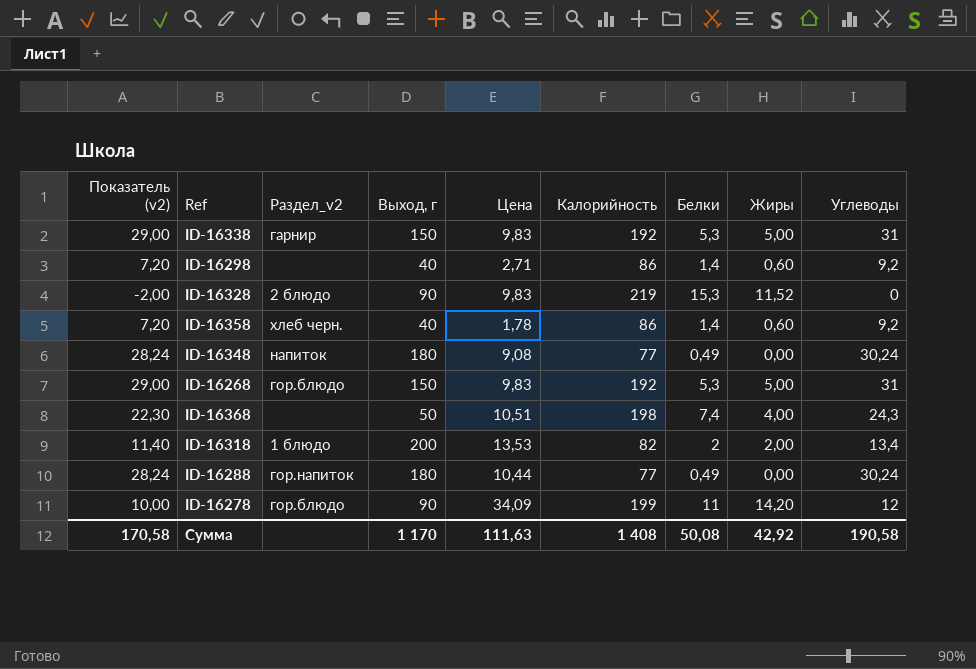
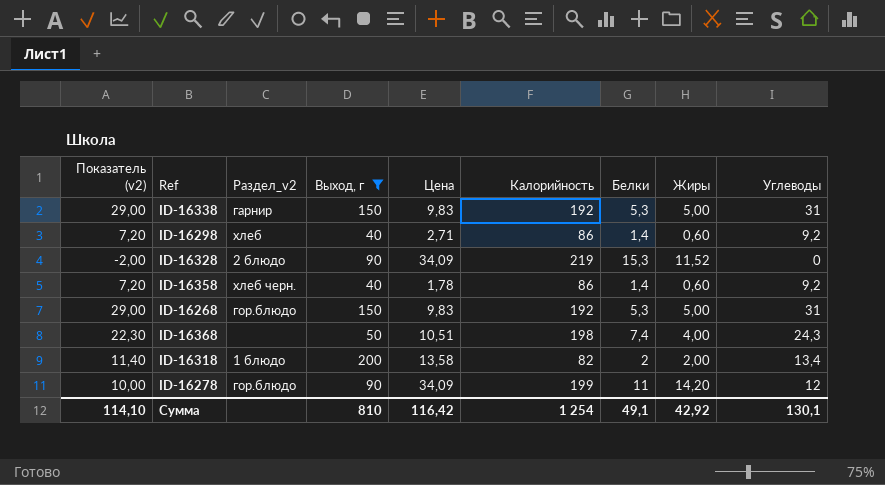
filter: none -> Выход, г != 180
ID-16298 | Раздел_v2: none -> хлеб
ID-16328 | Цена: 9,83 -> 34,09
ID-16318 | Цена: 13,53 -> 13,58
Сумма | Показатель (v2): 170,58 -> 114,10
Сумма | Выход, г: 1 170 -> 810
Сумма | Цена: 111,63 -> 116,42
Сумма | Калорийность: 1 408 -> 1 254
Сумма | Белки: 50,08 -> 49,1
Сумма | Углеводы: 190,58 -> 130,1

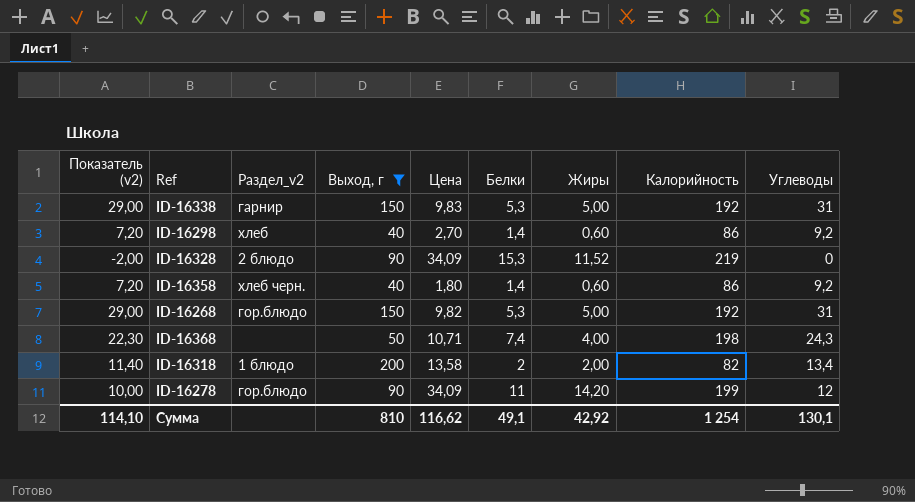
column Калорийность | position: 6 -> 8
ID-16298 | Цена: 2,71 -> 2,70
ID-16358 | Цена: 1,78 -> 1,80
ID-16268 | Цена: 9,83 -> 9,82
ID-16368 | Цена: 10,51 -> 10,71
Сумма | Цена: 116,42 -> 116,62

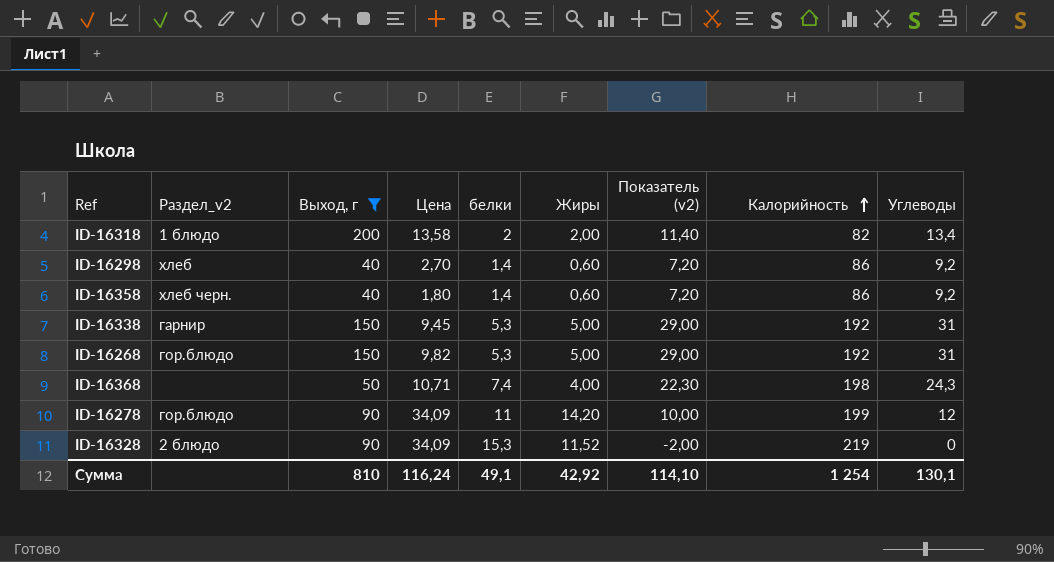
row order: none -> Калорийность ascending
column name: Белки -> белки
column Показатель (v2) | position: 1 -> 7
ID-16338 | Цена: 9,83 -> 9,45
Сумма | Цена: 116,62 -> 116,24

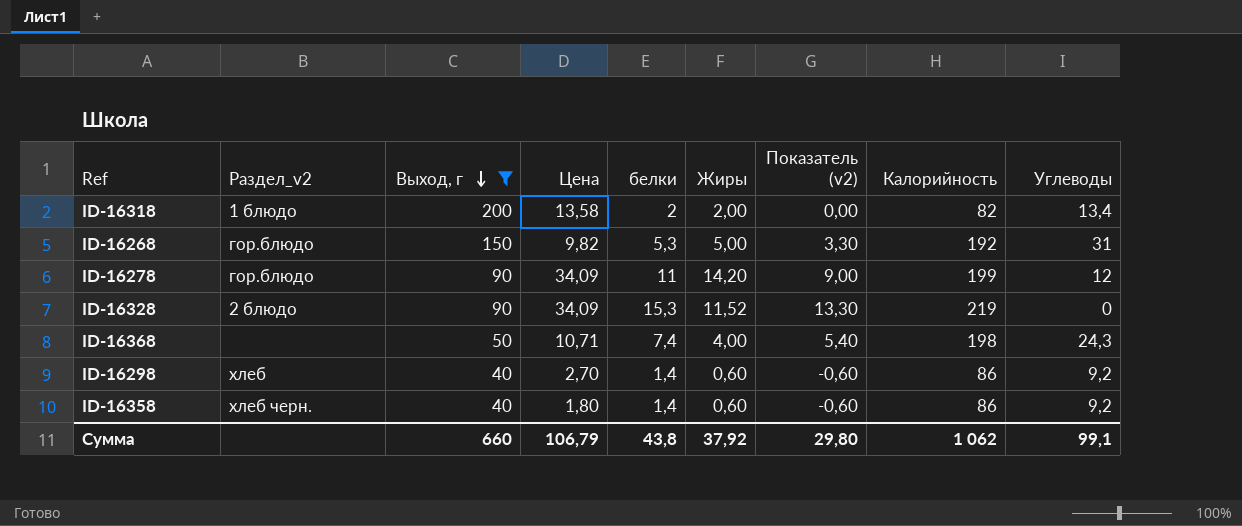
row order: Калорийность ascending -> Выход, г descending
column Показатель (v2) | formula: [Углеводы] - 2 -> [белки] - 2
row ID-16338: гарнир | 150 | 9,45 | 5,3 | 5,00 | 29,00 | 192 | 31 -> none
Сумма | Выход, г: 810 -> 660
Сумма | Цена: 116,24 -> 106,79
Сумма | белки: 49,1 -> 43,8
Сумма | Жиры: 42,92 -> 37,92
Сумма | Показатель (v2): 114,10 -> 29,80
Сумма | Калорийность: 1 254 -> 1 062
Сумма | Углеводы: 130,1 -> 99,1

